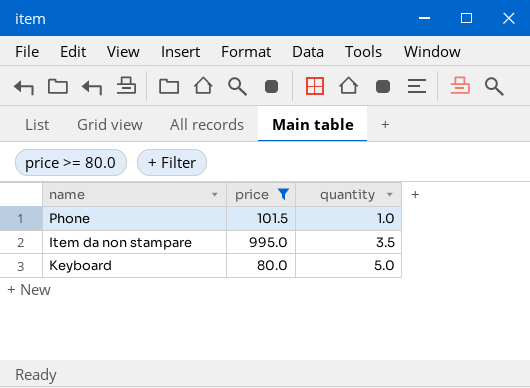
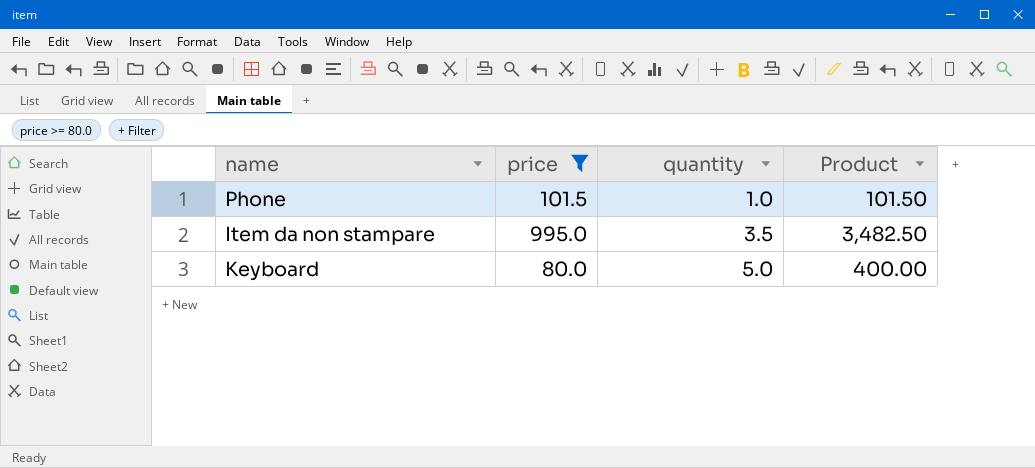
column Product | formula: none -> [price] * [quantity]

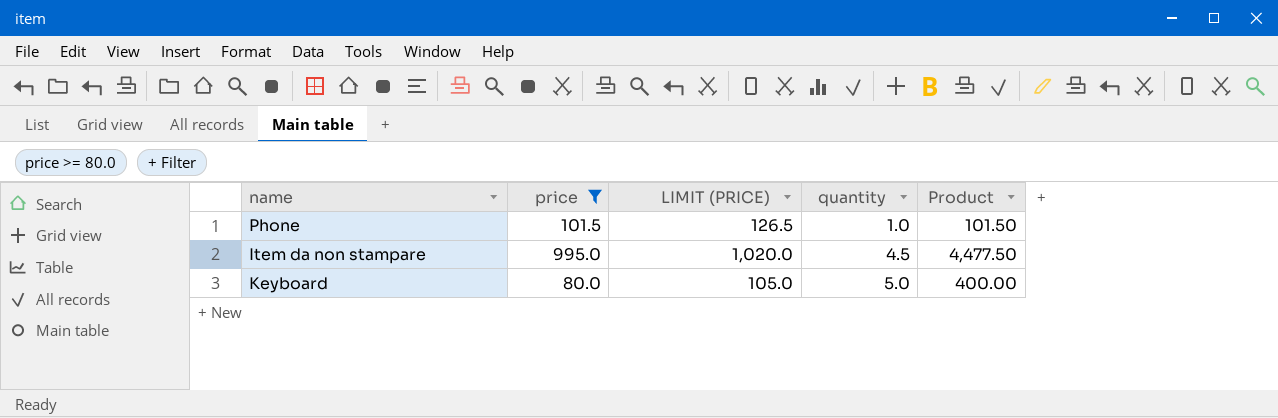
column LIMIT (PRICE) | formula: none -> [price] + 25
Item da non stampare | quantity: 3.5 -> 4.5
Item da non stampare | Product: 3,482.50 -> 4,477.50

